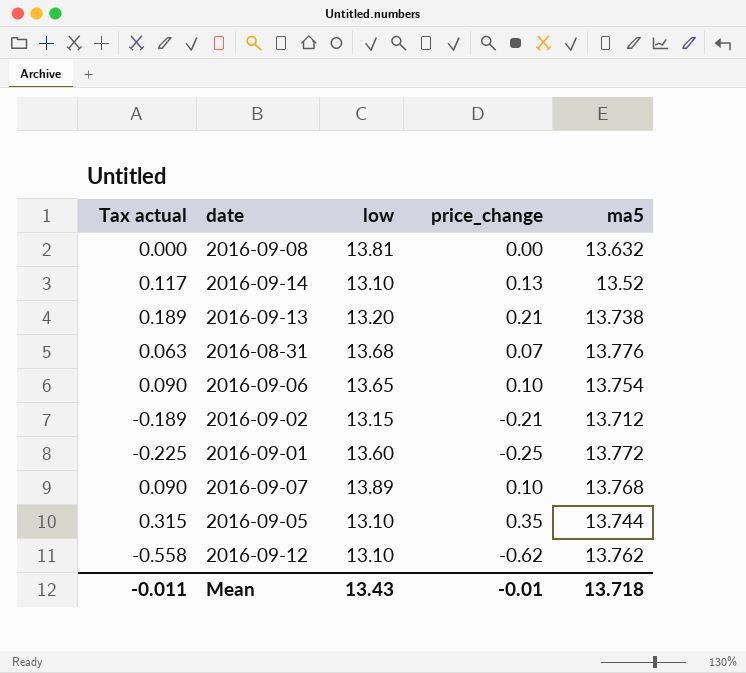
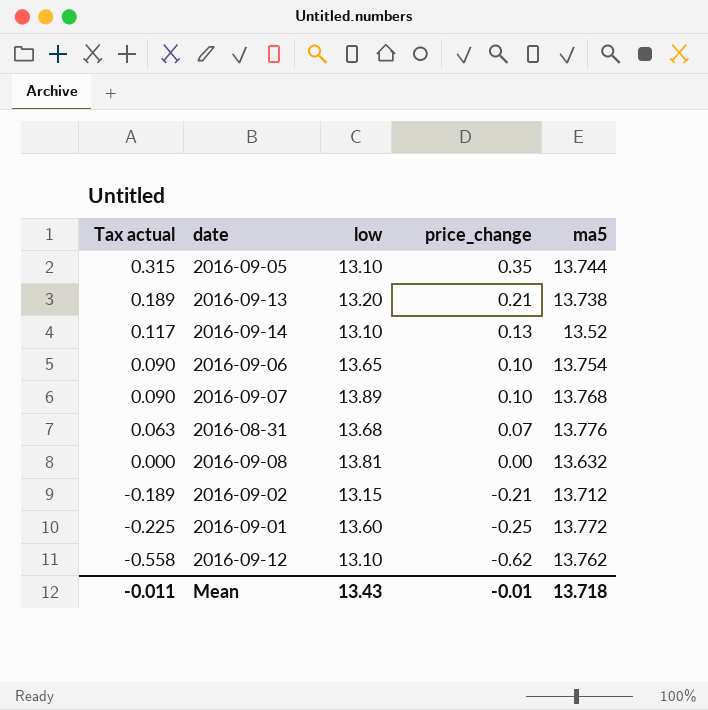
row order: none -> Tax actual descending

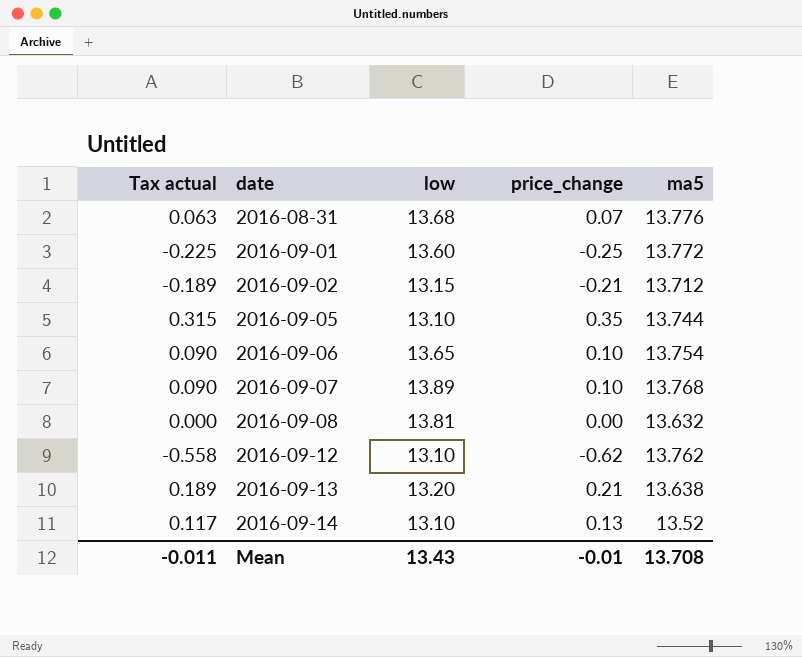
row order: Tax actual descending -> date ascending
2016-09-13 | ma5: 13.738 -> 13.638
Mean | ma5: 13.718 -> 13.708

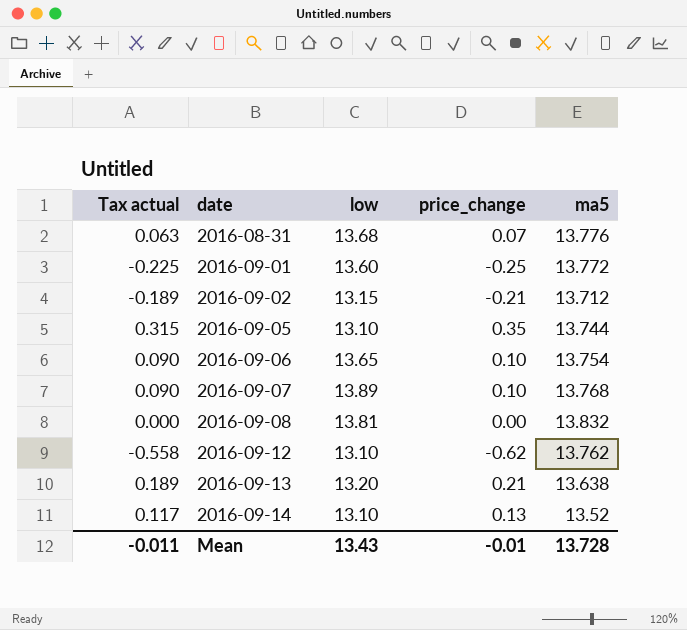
2016-09-08 | ma5: 13.632 -> 13.832
Mean | ma5: 13.708 -> 13.728

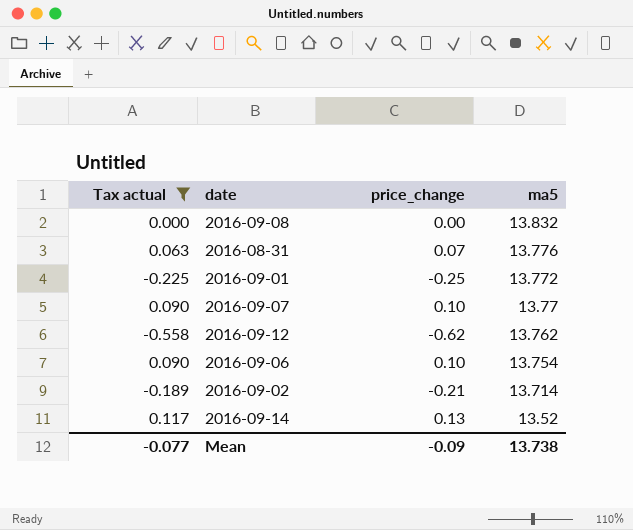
filter: none -> Tax actual <= 0.117
row order: date ascending -> ma5 descending
column low | position: 3 -> none
2016-09-07 | ma5: 13.768 -> 13.77
2016-09-02 | ma5: 13.712 -> 13.714
Mean | Tax actual: -0.011 -> -0.077
Mean | price_change: -0.01 -> -0.09
Mean | ma5: 13.728 -> 13.738

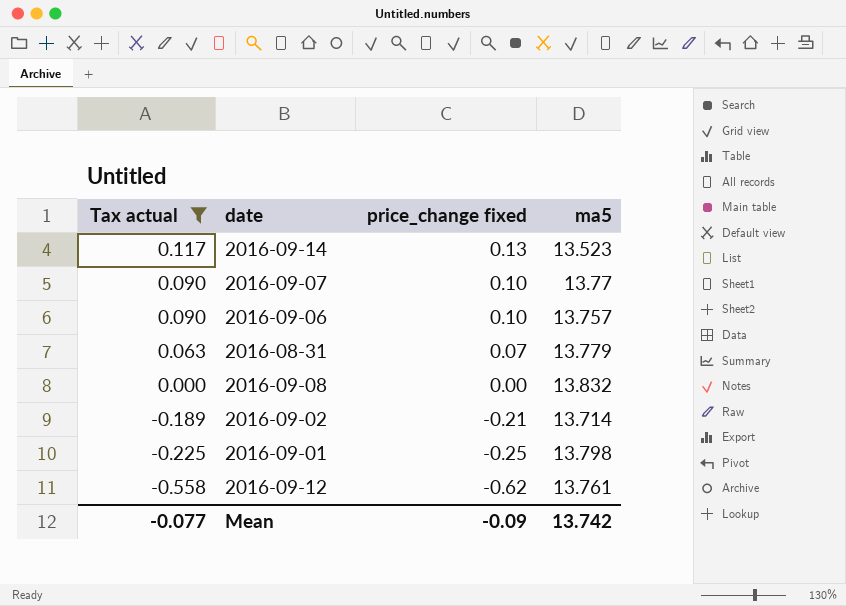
row order: ma5 descending -> Tax actual descending
column name: price_change -> price_change fixed
2016-09-14 | ma5: 13.52 -> 13.523
2016-09-06 | ma5: 13.754 -> 13.757
2016-08-31 | ma5: 13.776 -> 13.779
2016-09-01 | ma5: 13.772 -> 13.798
2016-09-12 | ma5: 13.762 -> 13.761
Mean | ma5: 13.738 -> 13.742

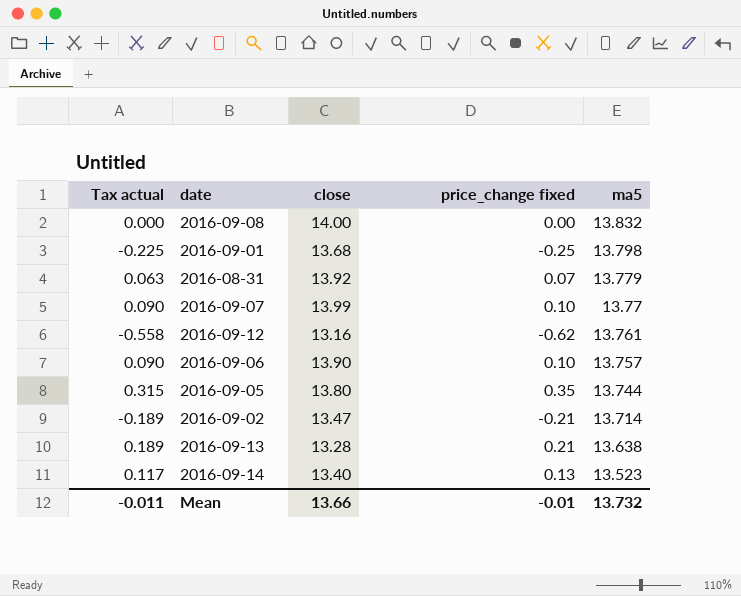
filter: Tax actual <= 0.117 -> none
row order: Tax actual descending -> ma5 descending
column close | position: none -> 3
Mean | Tax actual: -0.077 -> -0.011
Mean | price_change fixed: -0.09 -> -0.01
Mean | ma5: 13.742 -> 13.732

